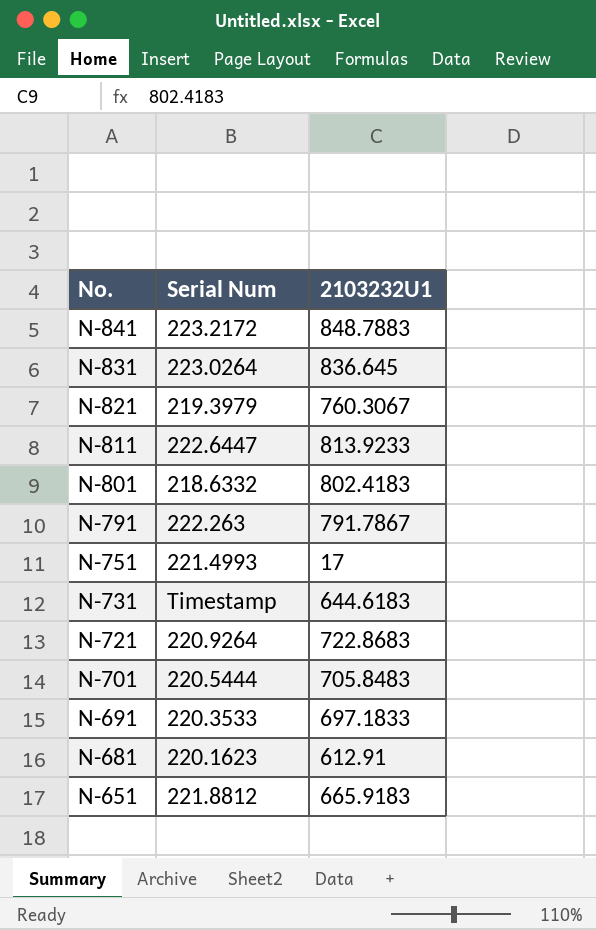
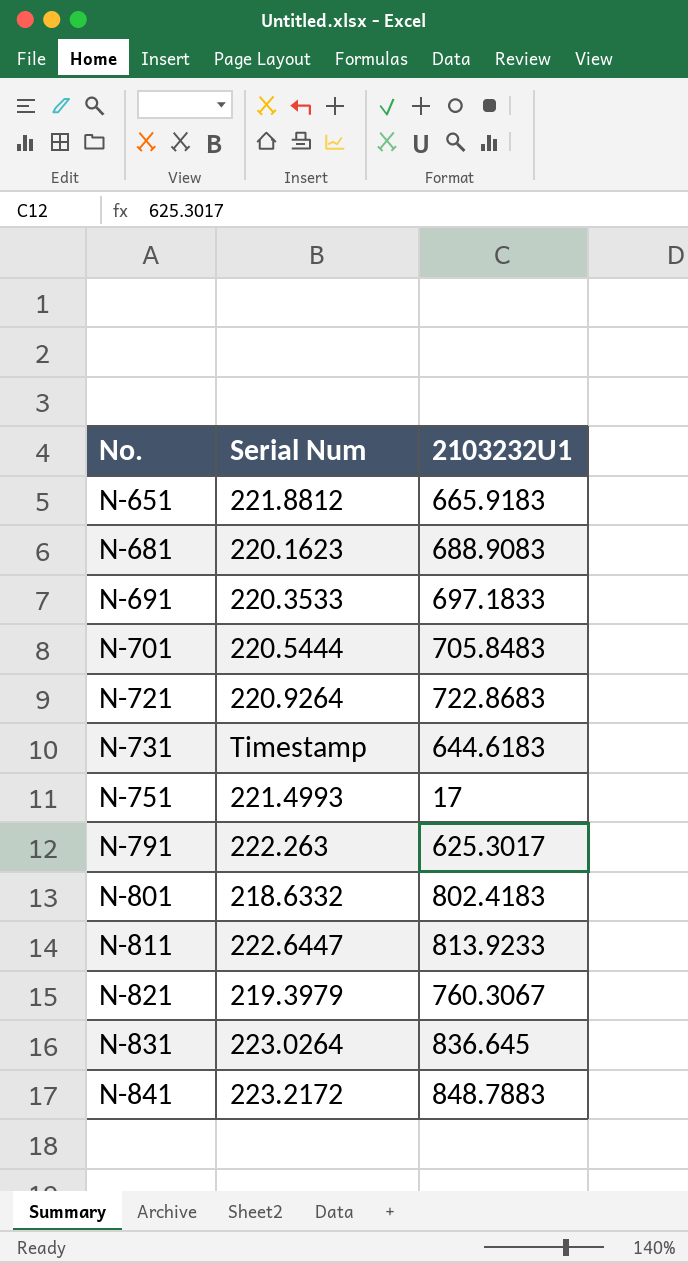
row order: No. descending -> No. ascending
N-681 | 2103232U1: 612.91 -> 688.9083
N-791 | 2103232U1: 791.7867 -> 625.3017

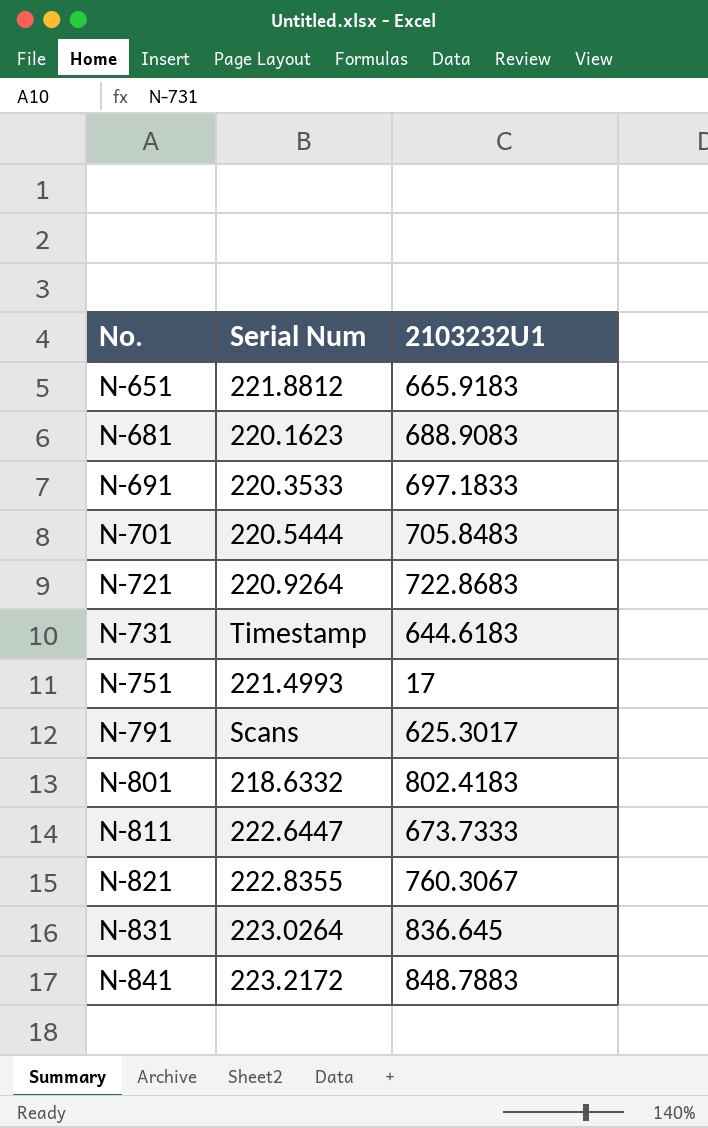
N-791 | Serial Num: 222.263 -> Scans
N-811 | 2103232U1: 813.9233 -> 673.7333
N-821 | Serial Num: 219.3979 -> 222.8355

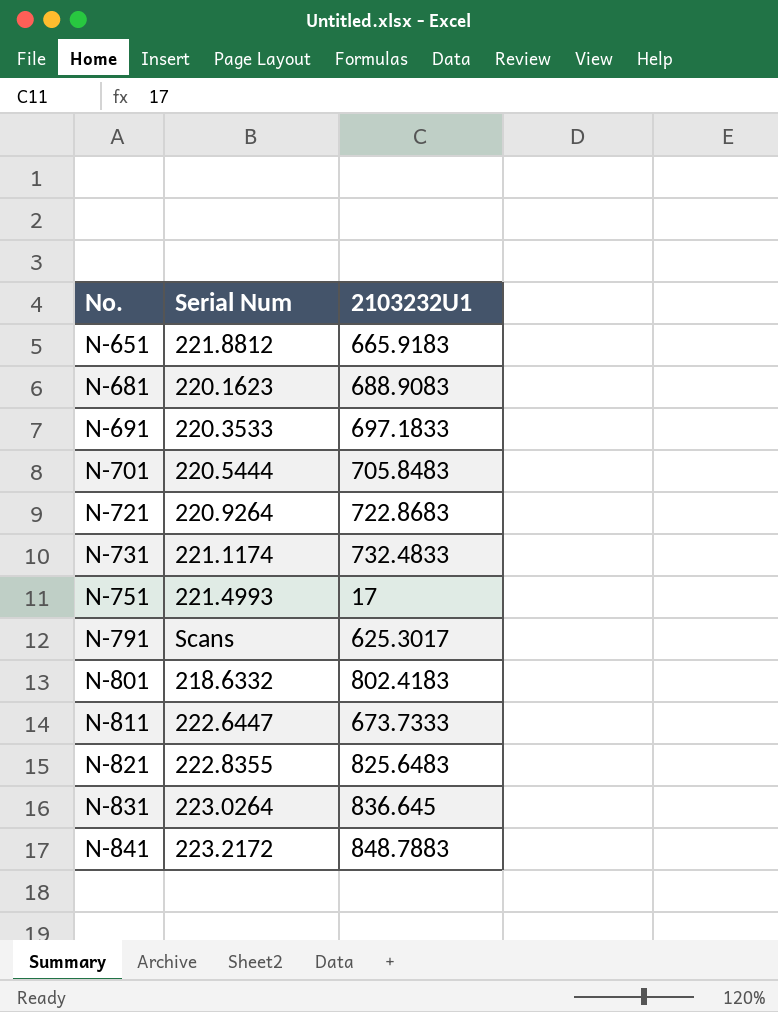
N-731 | Serial Num: Timestamp -> 221.1174
N-731 | 2103232U1: 644.6183 -> 732.4833
N-821 | 2103232U1: 760.3067 -> 825.6483

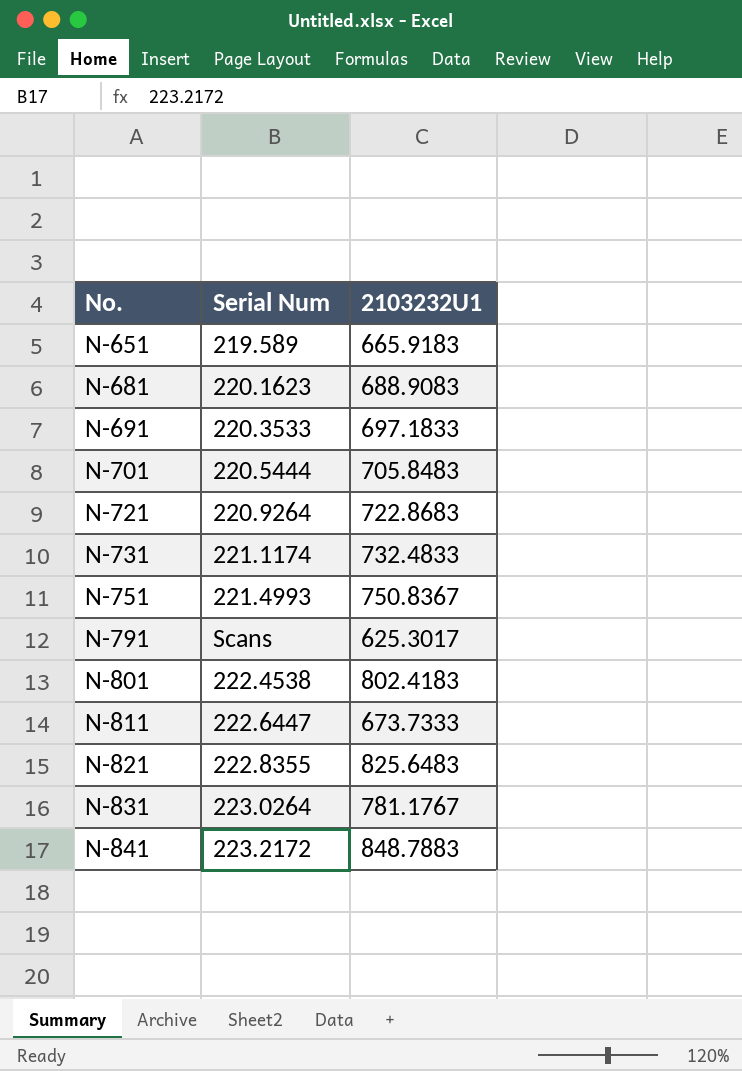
N-651 | Serial Num: 221.8812 -> 219.589
N-751 | 2103232U1: 17 -> 750.8367
N-801 | Serial Num: 218.6332 -> 222.4538
N-831 | 2103232U1: 836.645 -> 781.1767

